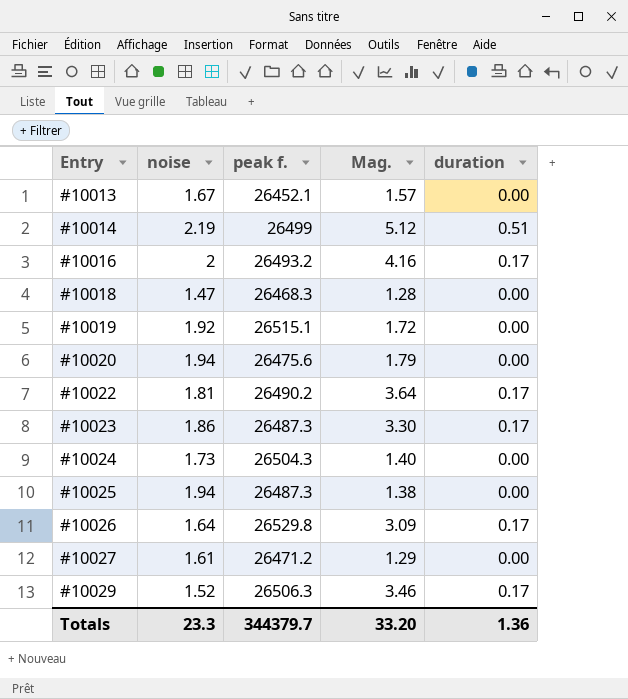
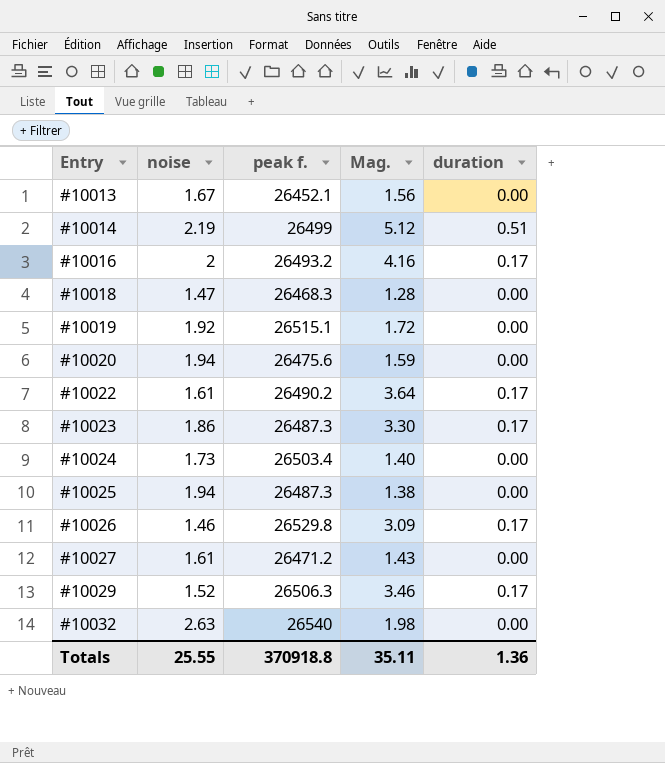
#10013 | Mag.: 1.57 -> 1.56
#10020 | Mag.: 1.79 -> 1.59
#10022 | noise: 1.81 -> 1.61
#10024 | peak f.: 26504.3 -> 26503.4
#10026 | noise: 1.64 -> 1.46
#10027 | Mag.: 1.29 -> 1.43
row #10032: none -> 2.63 | 26540 | 1.98 | 0.00
Totals | noise: 23.3 -> 25.55
Totals | peak f.: 344379.7 -> 370918.8
Totals | Mag.: 33.20 -> 35.11

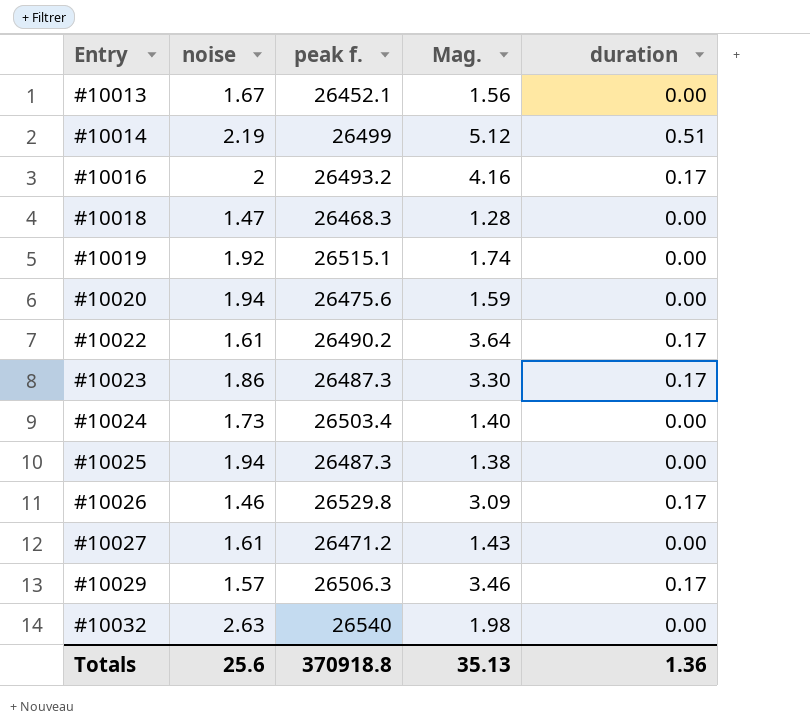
#10019 | Mag.: 1.72 -> 1.74
#10029 | noise: 1.52 -> 1.57
Totals | noise: 25.55 -> 25.6
Totals | Mag.: 35.11 -> 35.13

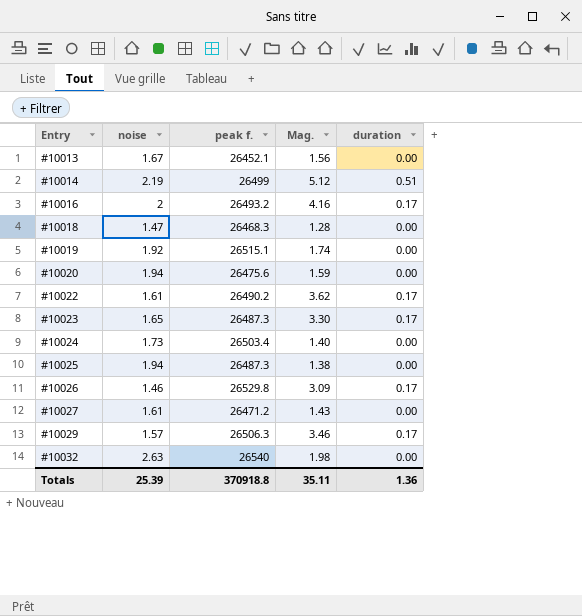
#10022 | Mag.: 3.64 -> 3.62
#10023 | noise: 1.86 -> 1.65
Totals | noise: 25.6 -> 25.39
Totals | Mag.: 35.13 -> 35.11

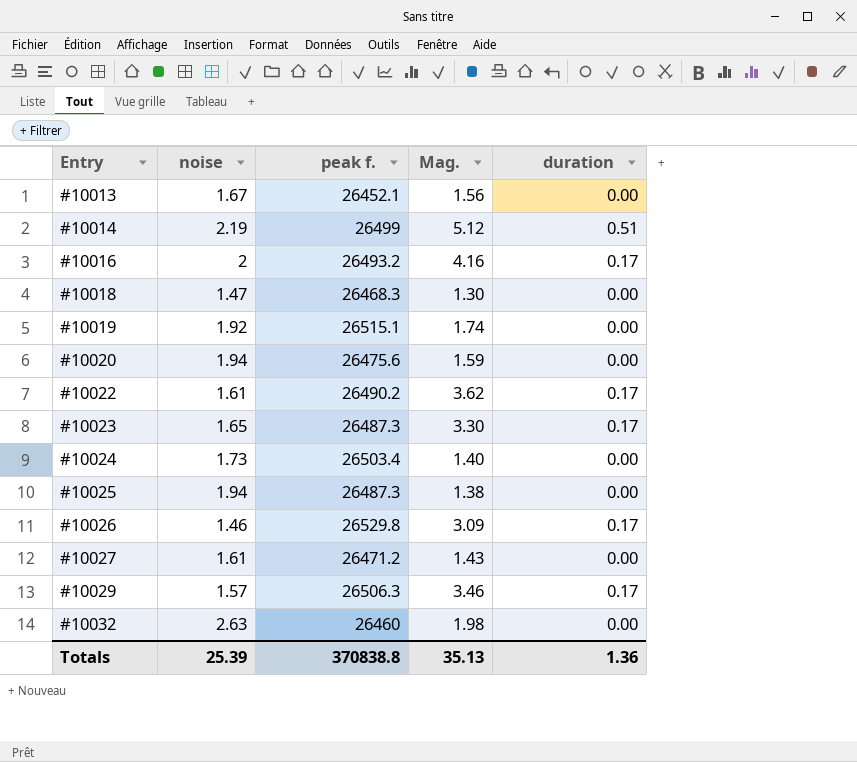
#10018 | Mag.: 1.28 -> 1.30
#10032 | peak f.: 26540 -> 26460
Totals | peak f.: 370918.8 -> 370838.8
Totals | Mag.: 35.11 -> 35.13

